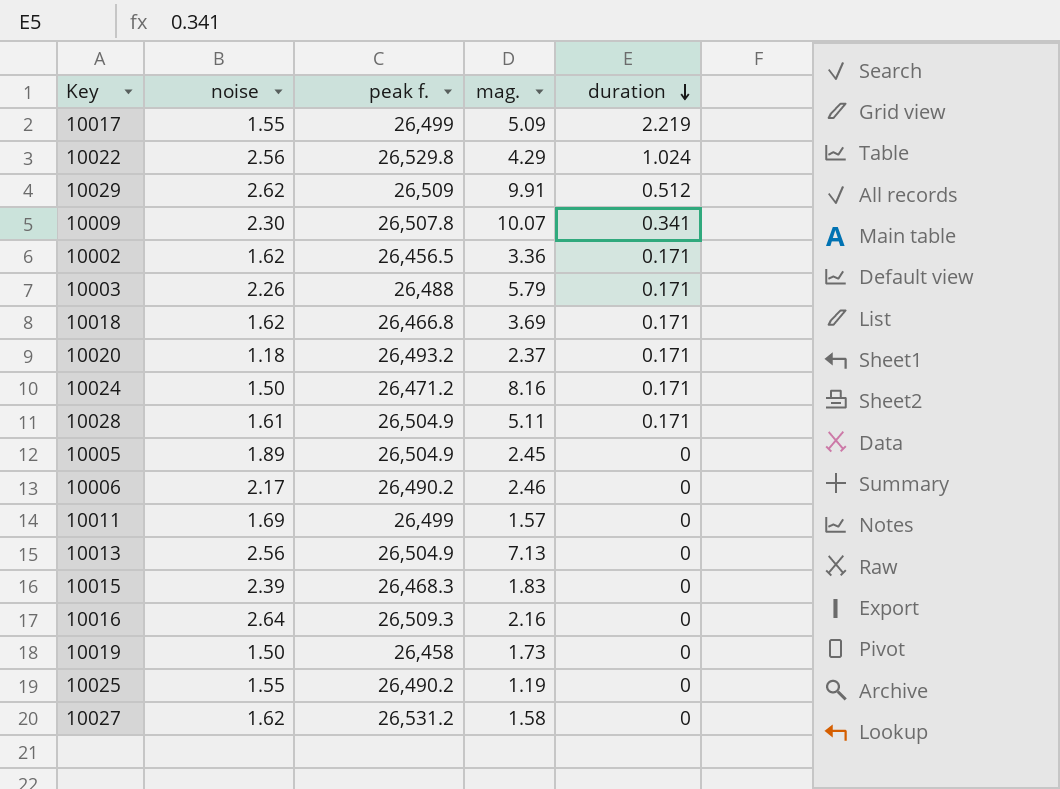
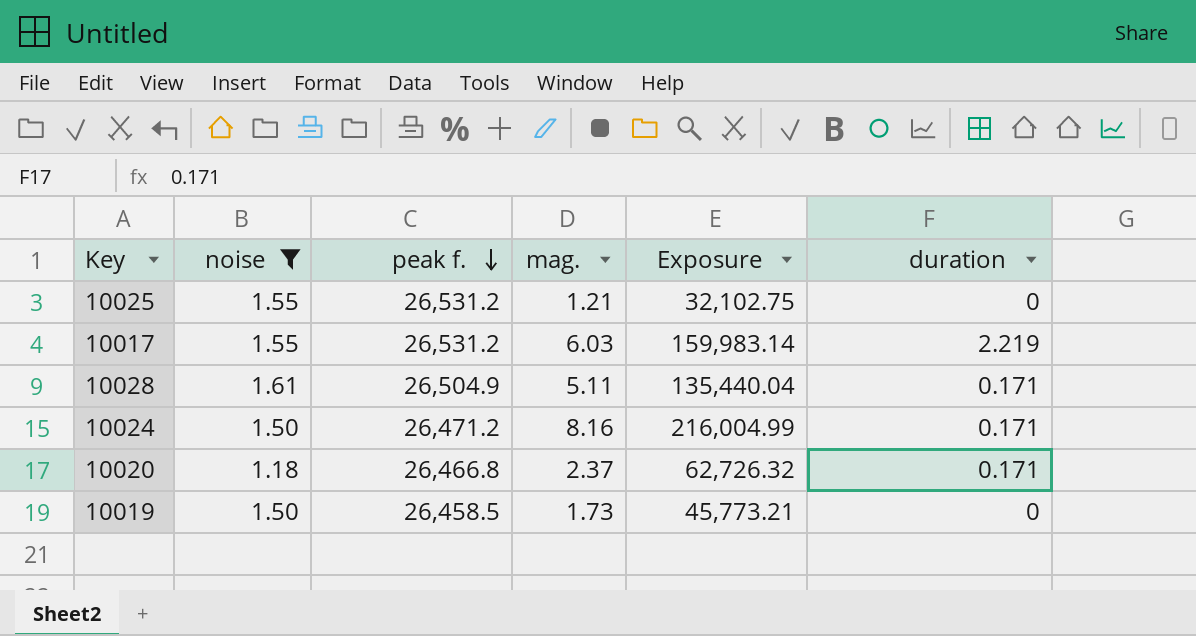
filter: none -> noise <= 1.61
row order: duration descending -> peak f. descending
column Exposure | formula: none -> [peak f.] * [mag.]
10025 | peak f.: 26,490.2 -> 26,531.2
10025 | mag.: 1.19 -> 1.21
10017 | peak f.: 26,499 -> 26,531.2
10017 | mag.: 5.09 -> 6.03
10020 | peak f.: 26,493.2 -> 26,466.8
10019 | peak f.: 26,458 -> 26,458.5

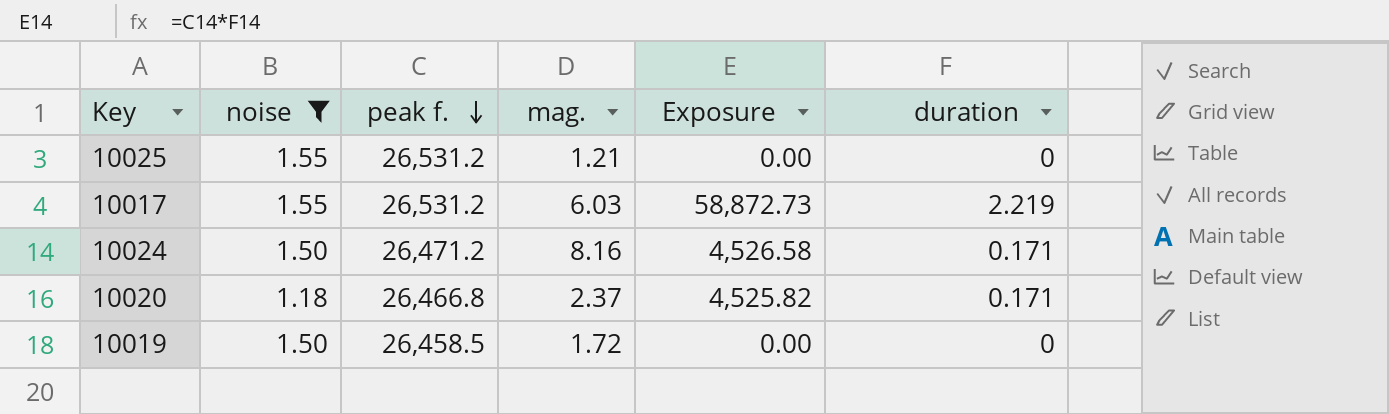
column Exposure | formula: [peak f.] * [mag.] -> [peak f.] * [duration]
row 10028: 1.61 | 26,504.9 | 5.11 | 135,440.04 | 0.171 -> none
10019 | mag.: 1.73 -> 1.72

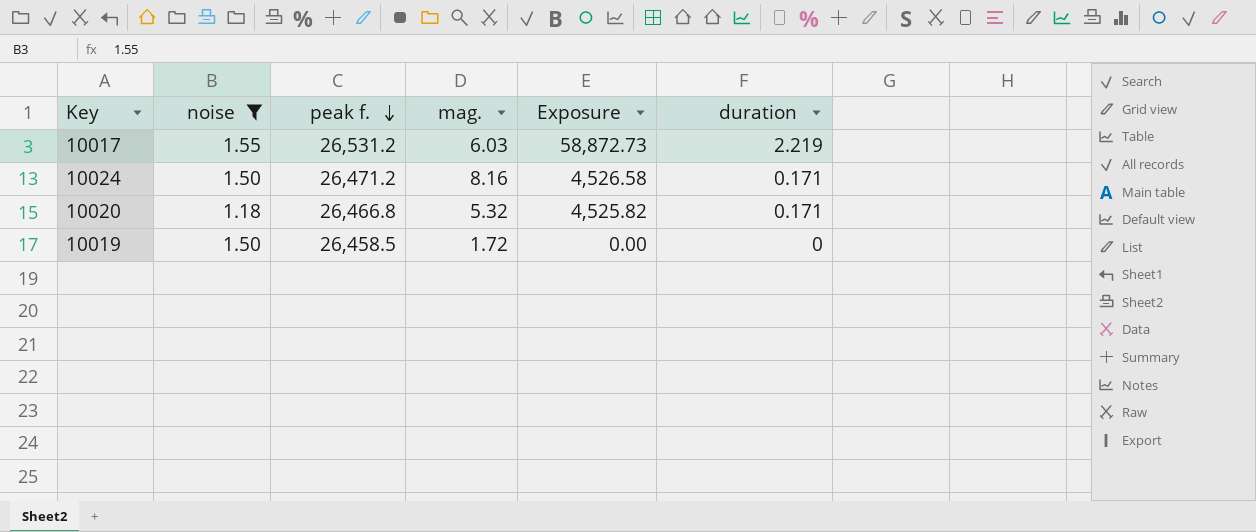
row 10025: 1.55 | 26,531.2 | 1.21 | 0.00 | 0 -> none
10020 | mag.: 2.37 -> 5.32

